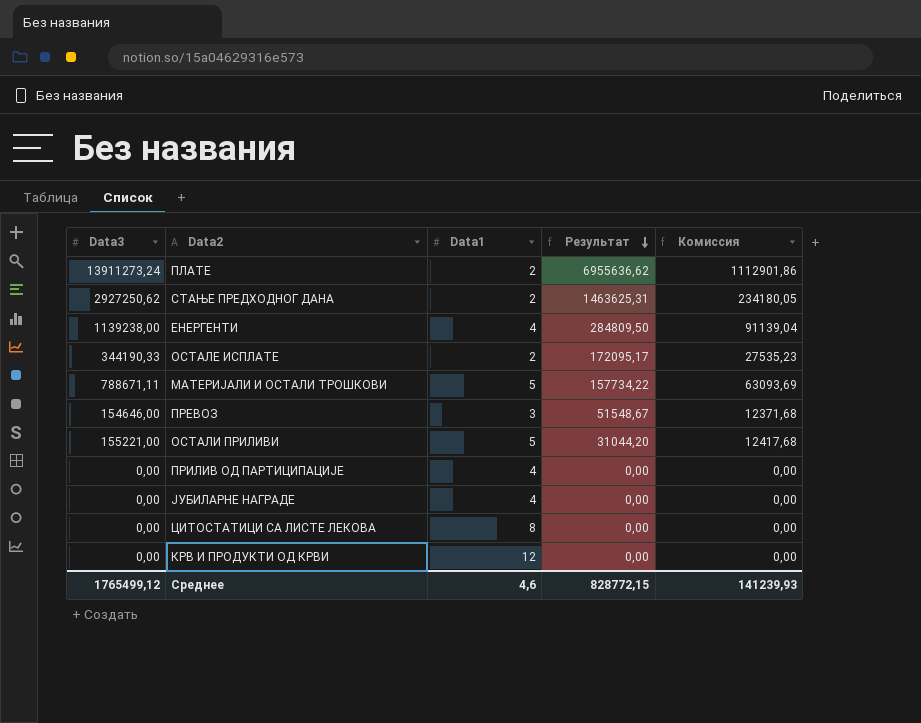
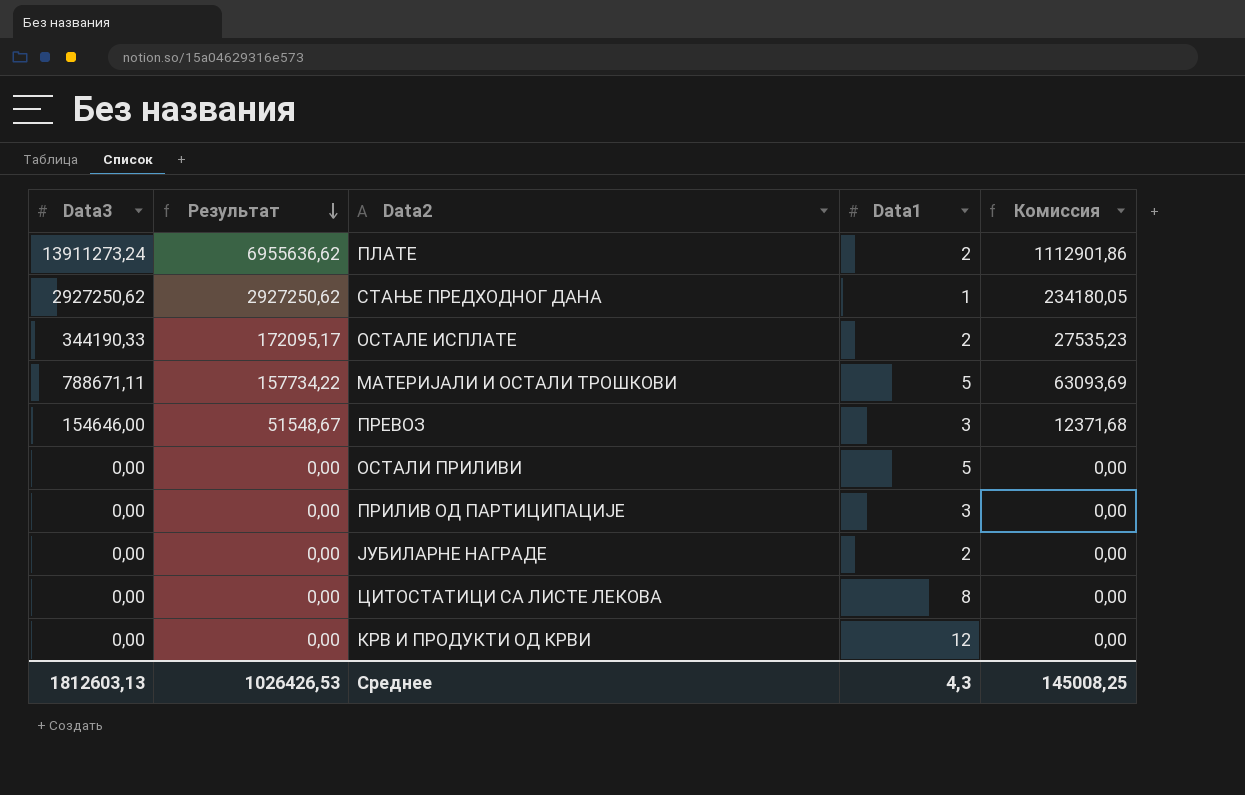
column Результат | position: 4 -> 2
row ЕНЕРГЕНТИ: 1139238,00 | 4 | 284809,50 | 91139,04 -> none
СТАЊЕ ПРЕДХОДНОГ ДАНА | Результат: 1463625,31 -> 2927250,62
СТАЊЕ ПРЕДХОДНОГ ДАНА | Data1: 2 -> 1
ОСТАЛИ ПРИЛИВИ | Data3: 155221,00 -> 0,00
ОСТАЛИ ПРИЛИВИ | Результат: 31044,20 -> 0,00
ОСТАЛИ ПРИЛИВИ | Комиссия: 12417,68 -> 0,00
ПРИЛИВ ОД ПАРТИЦИПАЦИЈЕ | Data1: 4 -> 3
ЈУБИЛАРНЕ НАГРАДЕ | Data1: 4 -> 2
Среднее | Data3: 1765499,12 -> 1812603,13
Среднее | Результат: 828772,15 -> 1026426,53
Среднее | Data1: 4,6 -> 4,3
Среднее | Комиссия: 141239,93 -> 145008,25

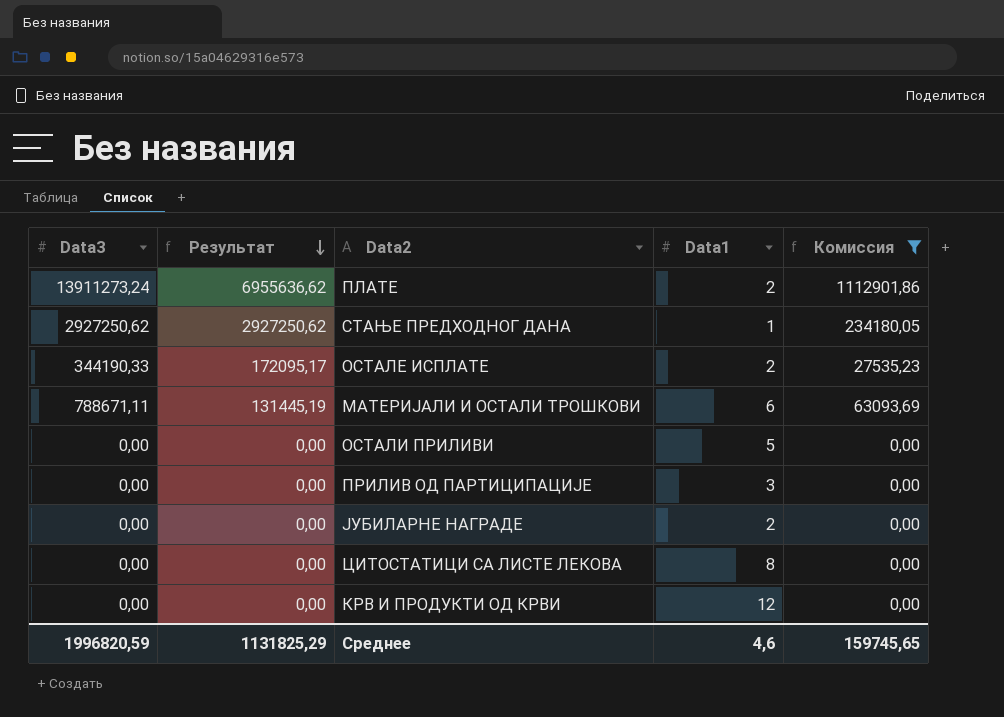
filter: none -> Комиссия != 12371,68
МАТЕРИЈАЛИ И ОСТАЛИ ТРОШКОВИ | Результат: 157734,22 -> 131445,19
МАТЕРИЈАЛИ И ОСТАЛИ ТРОШКОВИ | Data1: 5 -> 6
Среднее | Data3: 1812603,13 -> 1996820,59
Среднее | Результат: 1026426,53 -> 1131825,29
Среднее | Data1: 4,3 -> 4,6
Среднее | Комиссия: 145008,25 -> 159745,65

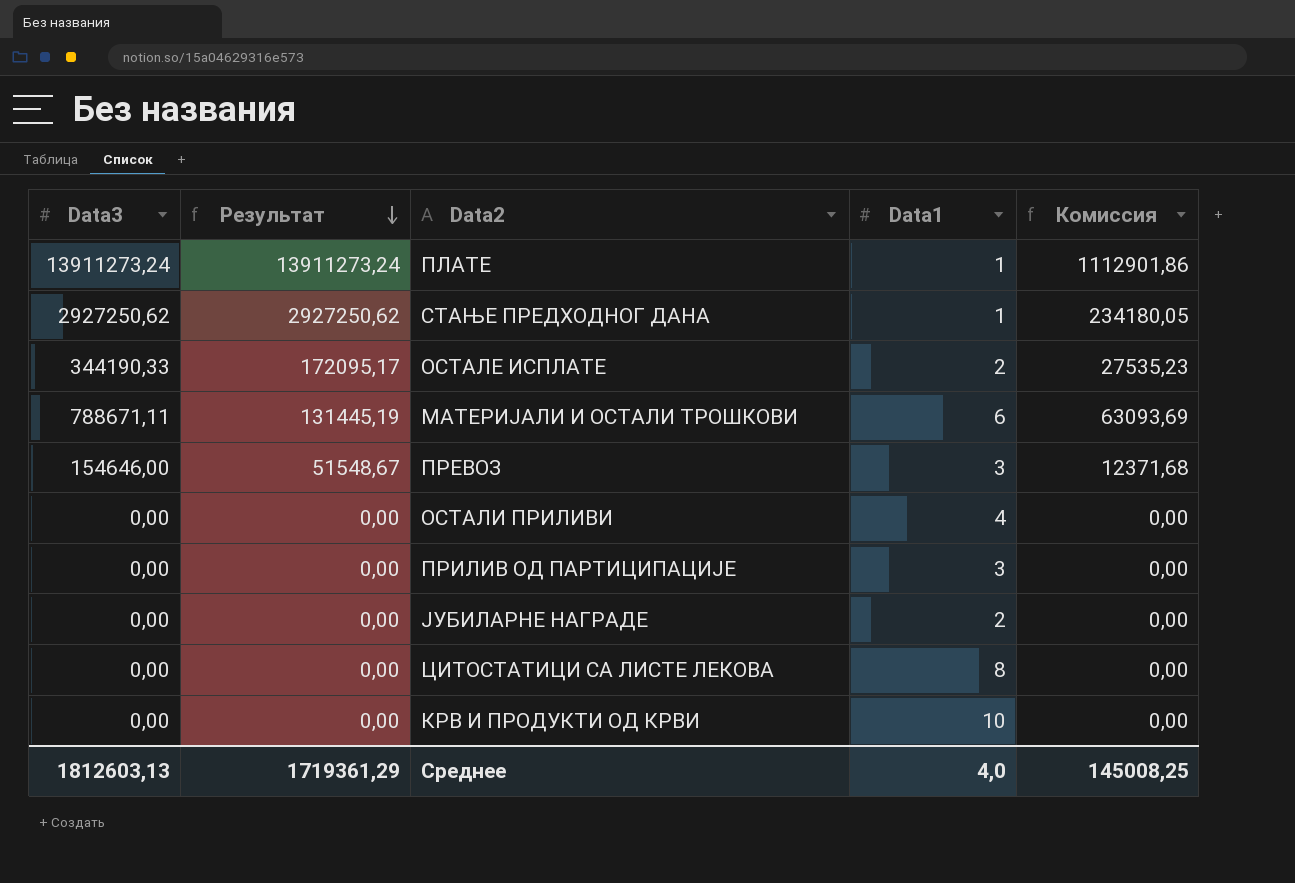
filter: Комиссия != 12371,68 -> none
ПЛАТЕ | Результат: 6955636,62 -> 13911273,24
ПЛАТЕ | Data1: 2 -> 1
ОСТАЛИ ПРИЛИВИ | Data1: 5 -> 4
КРВ И ПРОДУКТИ ОД КРВИ | Data1: 12 -> 10
Среднее | Data3: 1996820,59 -> 1812603,13
Среднее | Результат: 1131825,29 -> 1719361,29
Среднее | Data1: 4,6 -> 4,0
Среднее | Комиссия: 159745,65 -> 145008,25

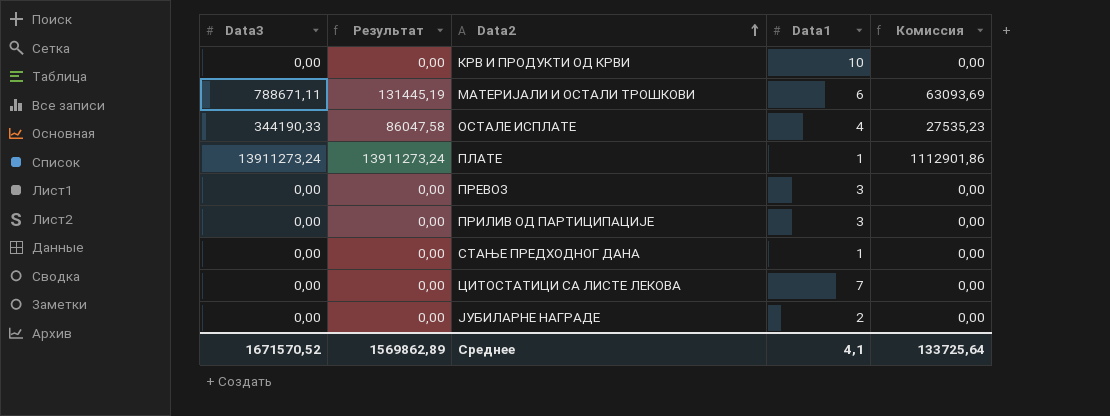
row order: Результат descending -> Data2 ascending
row ОСТАЛИ ПРИЛИВИ: 0,00 | 0,00 | 4 | 0,00 -> none
ОСТАЛЕ ИСПЛАТЕ | Результат: 172095,17 -> 86047,58
ОСТАЛЕ ИСПЛАТЕ | Data1: 2 -> 4
ПРЕВОЗ | Data3: 154646,00 -> 0,00
ПРЕВОЗ | Результат: 51548,67 -> 0,00
ПРЕВОЗ | Комиссия: 12371,68 -> 0,00
СТАЊЕ ПРЕДХОДНОГ ДАНА | Data3: 2927250,62 -> 0,00
СТАЊЕ ПРЕДХОДНОГ ДАНА | Результат: 2927250,62 -> 0,00
СТАЊЕ ПРЕДХОДНОГ ДАНА | Комиссия: 234180,05 -> 0,00
ЦИТОСТАТИЦИ СА ЛИСТЕ ЛЕКОВА | Data1: 8 -> 7
Среднее | Data3: 1812603,13 -> 1671570,52
Среднее | Результат: 1719361,29 -> 1569862,89
Среднее | Data1: 4,0 -> 4,1
Среднее | Комиссия: 145008,25 -> 133725,64

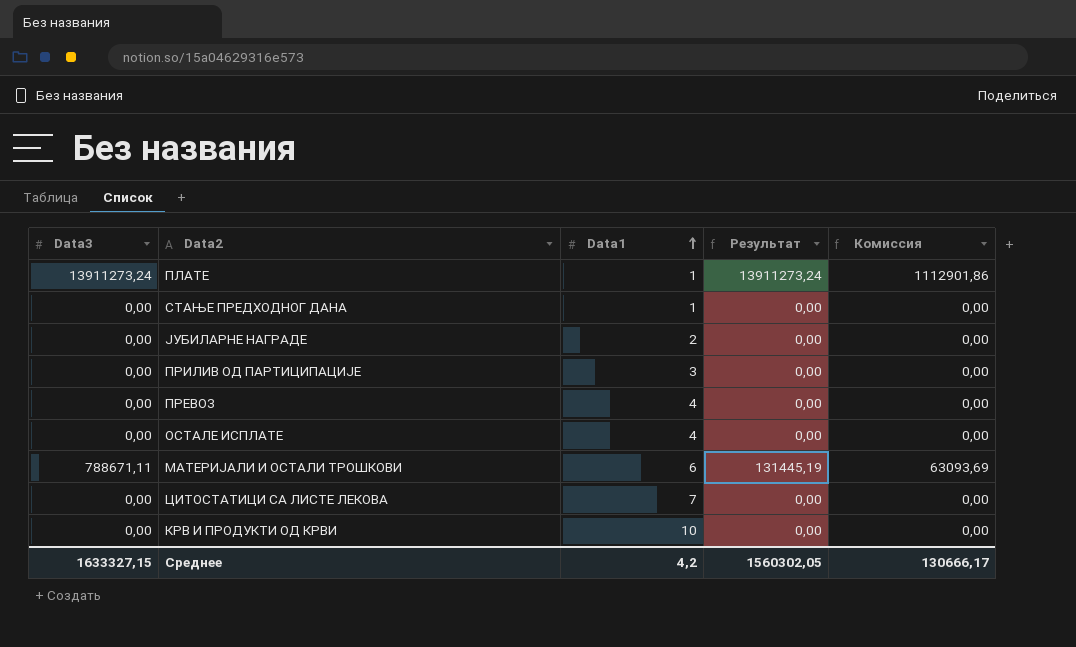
row order: Data2 ascending -> Data1 ascending
column Результат | position: 2 -> 4
ПРЕВОЗ | Data1: 3 -> 4
ОСТАЛЕ ИСПЛАТЕ | Data3: 344190,33 -> 0,00
ОСТАЛЕ ИСПЛАТЕ | Результат: 86047,58 -> 0,00
ОСТАЛЕ ИСПЛАТЕ | Комиссия: 27535,23 -> 0,00
Среднее | Data3: 1671570,52 -> 1633327,15
Среднее | Data1: 4,1 -> 4,2
Среднее | Результат: 1569862,89 -> 1560302,05
Среднее | Комиссия: 133725,64 -> 130666,17

